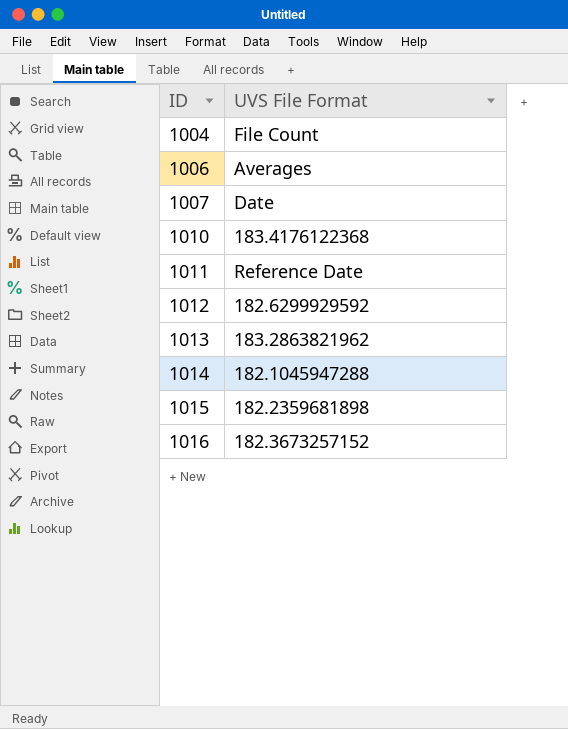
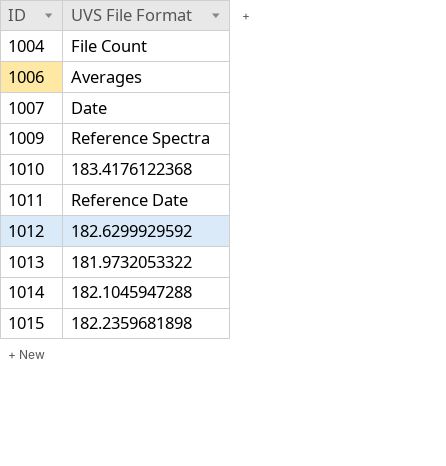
row 1016: 182.3673257152 -> none
row 1009: none -> Reference Spectra
1013 | UVS File Format: 183.2863821962 -> 181.9732053322

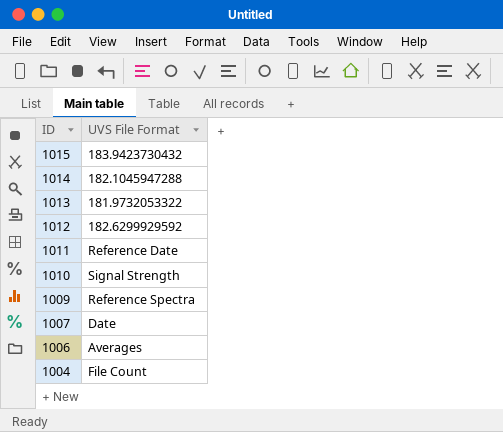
row order: ID ascending -> ID descending
1015 | UVS File Format: 182.2359681898 -> 183.9423730432
1010 | UVS File Format: 183.4176122368 -> Signal Strength

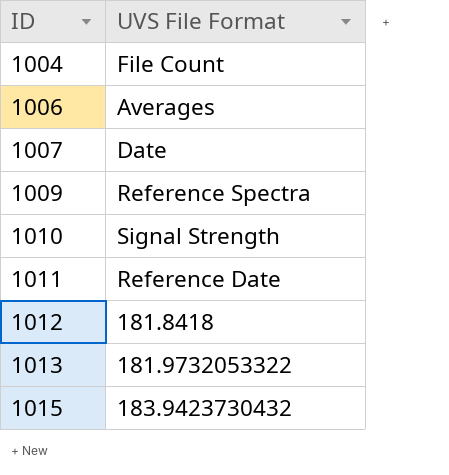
row order: ID descending -> ID ascending
row 1014: 182.1045947288 -> none
1012 | UVS File Format: 182.6299929592 -> 181.8418

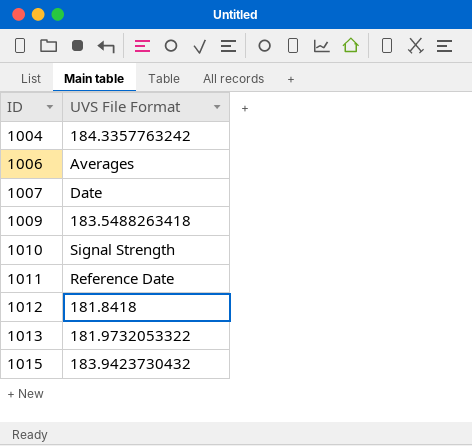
1004 | UVS File Format: File Count -> 184.3357763242
1009 | UVS File Format: Reference Spectra -> 183.5488263418

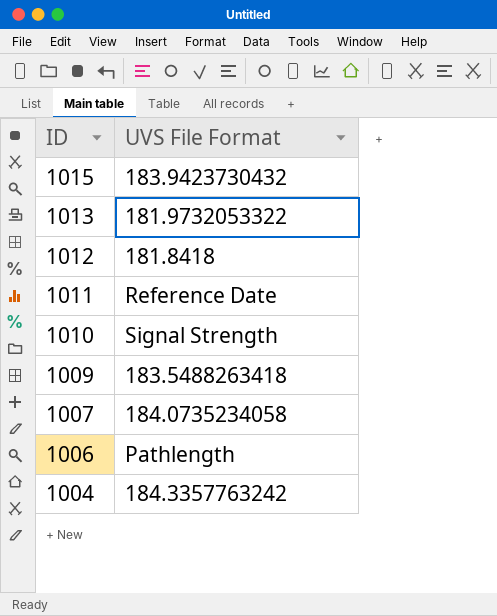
row order: ID ascending -> ID descending
1007 | UVS File Format: Date -> 184.0735234058
1006 | UVS File Format: Averages -> Pathlength

